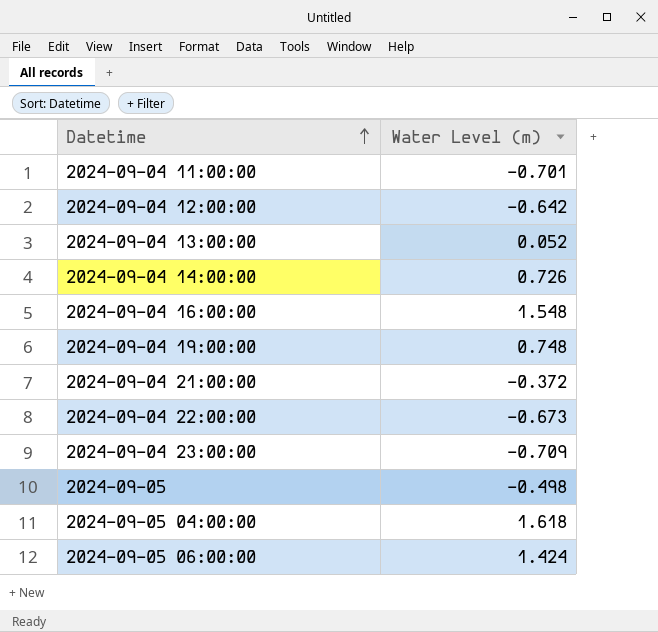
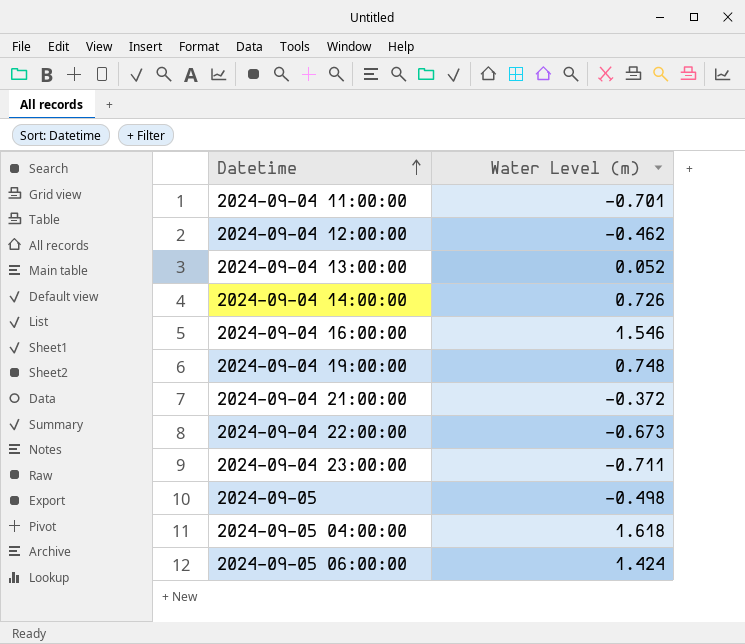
2024-09-04 12:00:00 | Water Level (m): -0.642 -> -0.462
2024-09-04 16:00:00 | Water Level (m): 1.548 -> 1.546
2024-09-04 23:00:00 | Water Level (m): -0.709 -> -0.711

